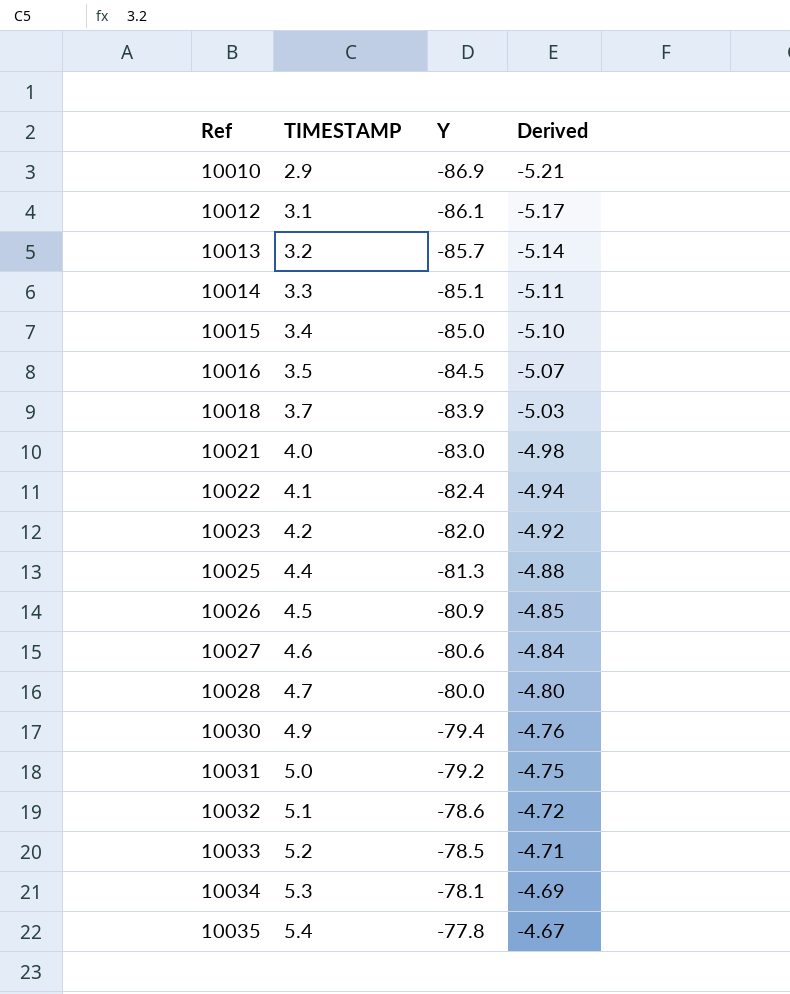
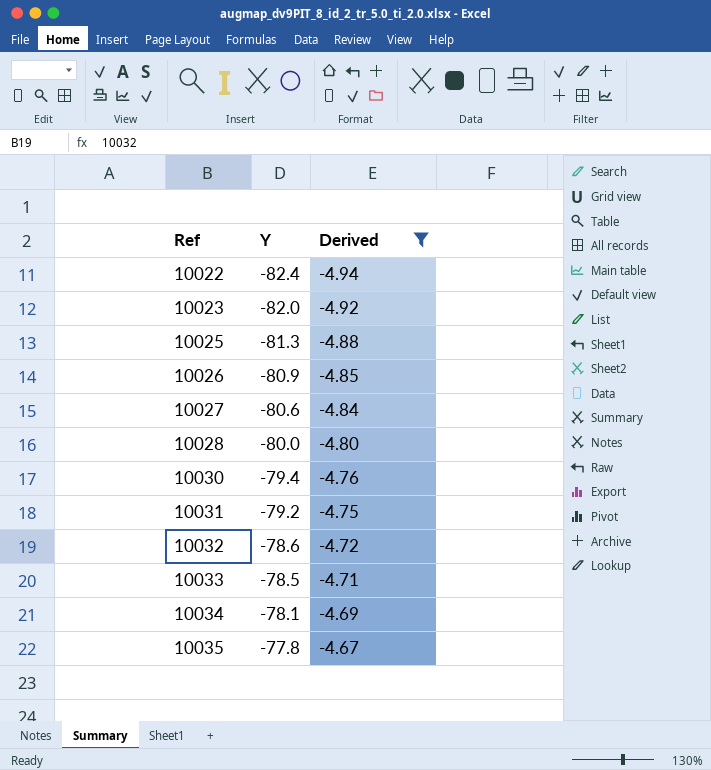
filter: none -> Derived >= -4.94
column TIMESTAMP | position: 2 -> none

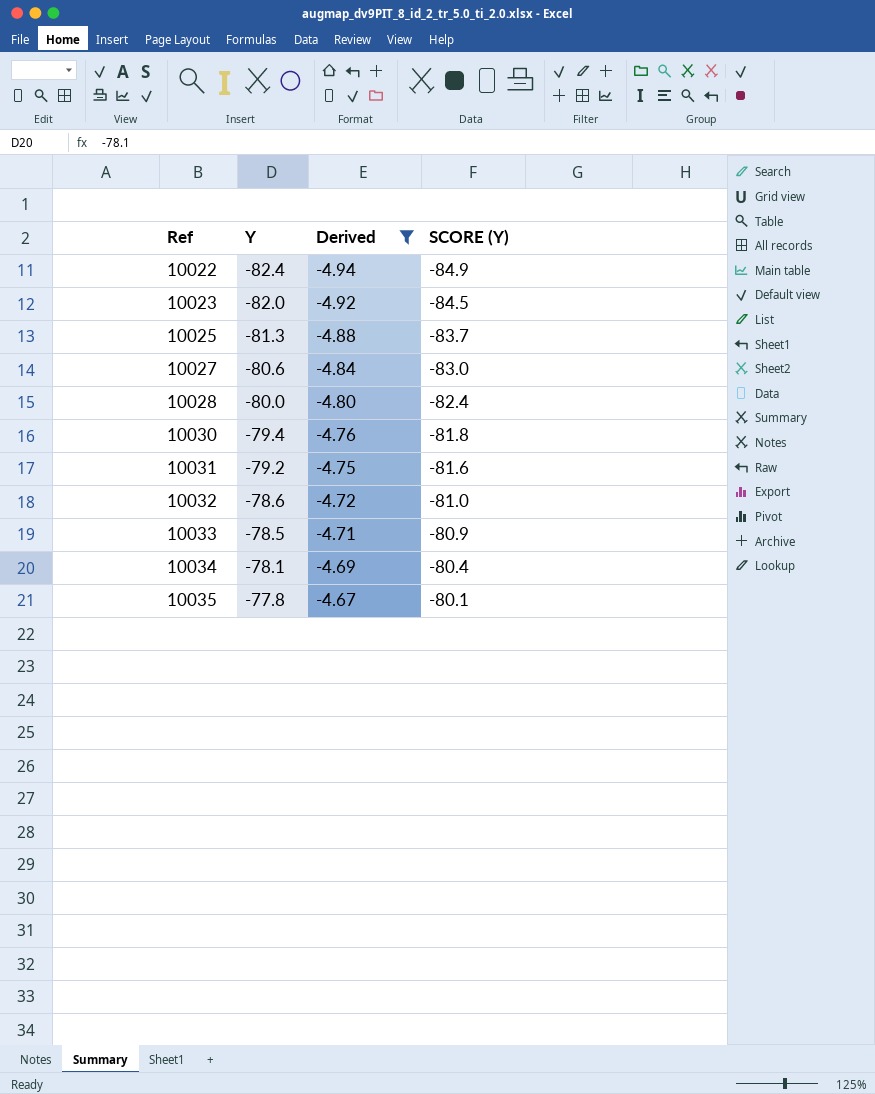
column SCORE (Y) | formula: none -> [Y] * 1.03
row 10026: -80.9 | -4.85 -> none

